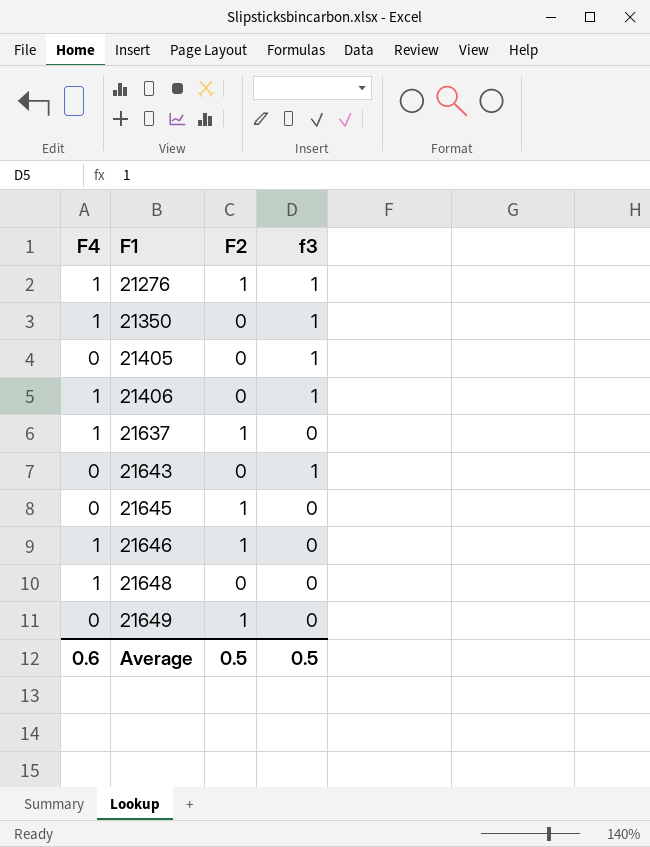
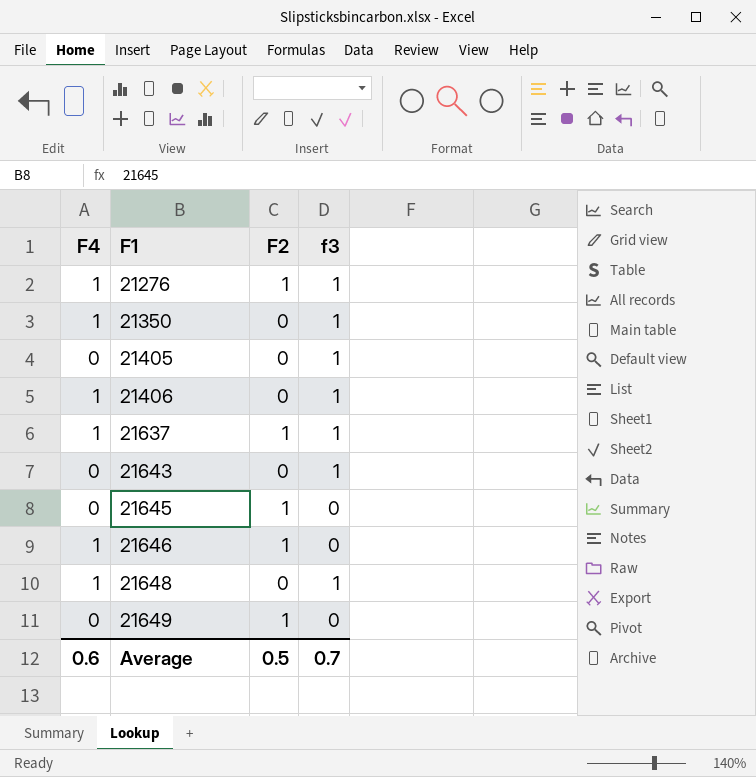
21637 | f3: 0 -> 1
21648 | f3: 0 -> 1
Average | f3: 0.5 -> 0.7

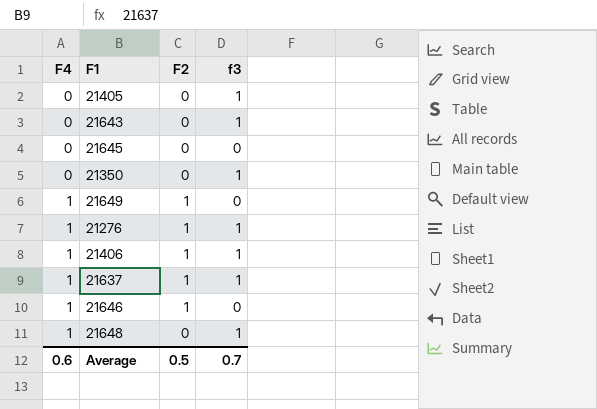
row order: F1 ascending -> F4 ascending
21645 | F2: 1 -> 0
21350 | F4: 1 -> 0
21649 | F4: 0 -> 1
21406 | F2: 0 -> 1

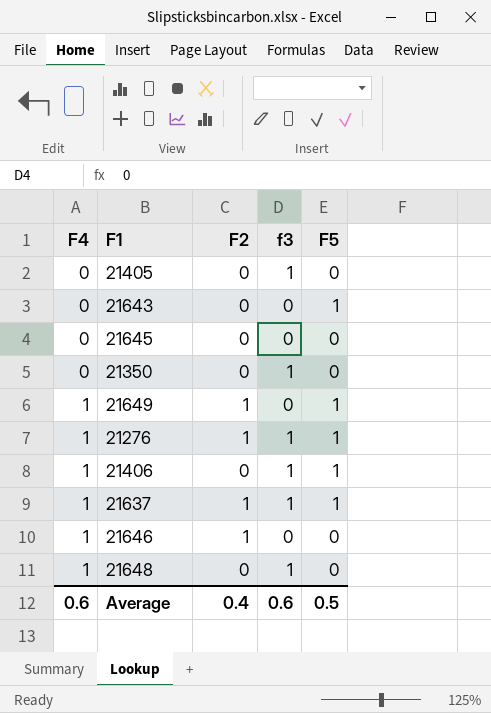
column F5 | position: none -> 5
21643 | f3: 1 -> 0
21406 | F2: 1 -> 0
Average | F2: 0.5 -> 0.4
Average | f3: 0.7 -> 0.6

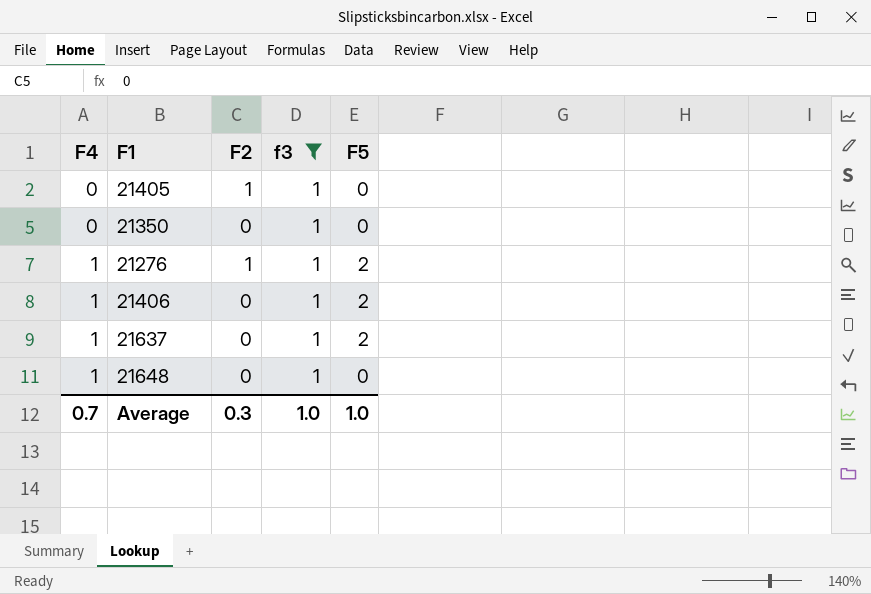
filter: none -> f3 = 1
21405 | F2: 0 -> 1
21276 | F5: 1 -> 2
21406 | F5: 1 -> 2
21637 | F2: 1 -> 0
21637 | F5: 1 -> 2
Average | F4: 0.6 -> 0.7
Average | F2: 0.4 -> 0.3
Average | f3: 0.6 -> 1.0
Average | F5: 0.5 -> 1.0

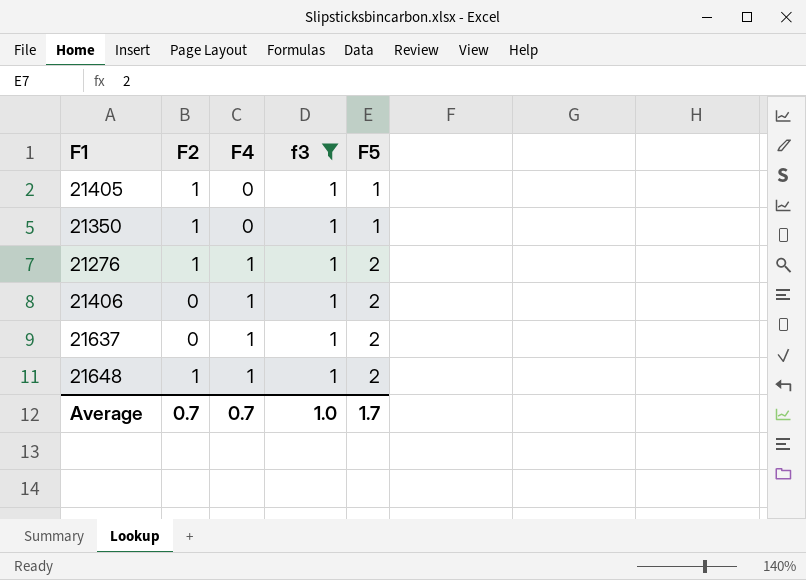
column F4 | position: 1 -> 3
21405 | F5: 0 -> 1
21350 | F2: 0 -> 1
21350 | F5: 0 -> 1
21648 | F2: 0 -> 1
21648 | F5: 0 -> 2
Average | F2: 0.3 -> 0.7
Average | F5: 1.0 -> 1.7

